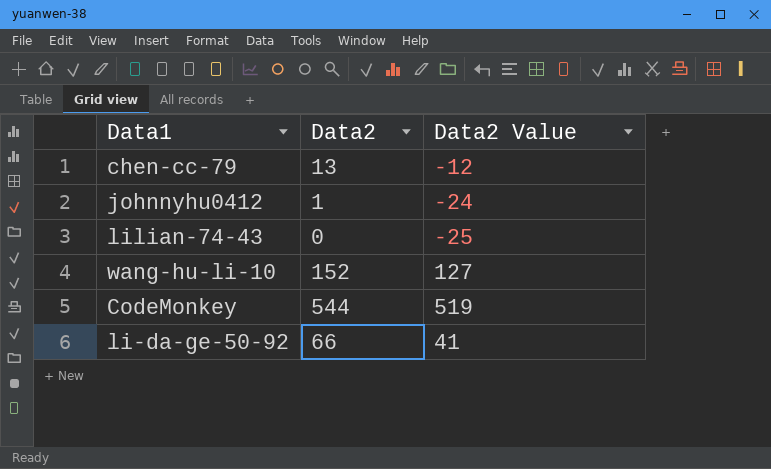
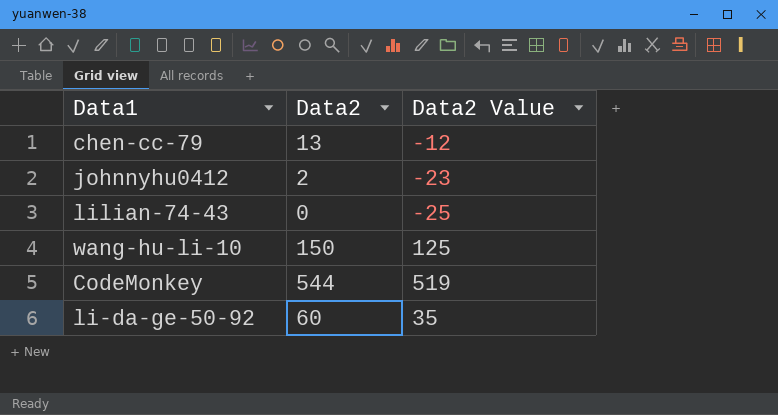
johnnyhu0412 | Data2: 1 -> 2
johnnyhu0412 | Data2 Value: -24 -> -23
wang-hu-li-10 | Data2: 152 -> 150
wang-hu-li-10 | Data2 Value: 127 -> 125
li-da-ge-50-92 | Data2: 66 -> 60
li-da-ge-50-92 | Data2 Value: 41 -> 35

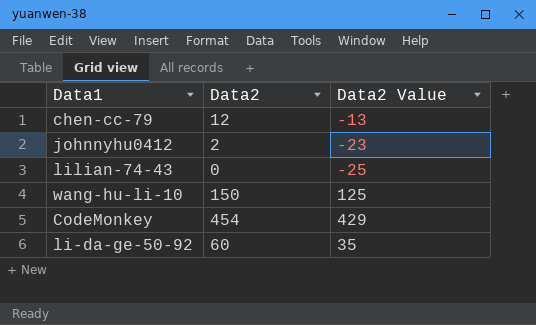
chen-cc-79 | Data2: 13 -> 12
chen-cc-79 | Data2 Value: -12 -> -13
CodeMonkey | Data2: 544 -> 454
CodeMonkey | Data2 Value: 519 -> 429

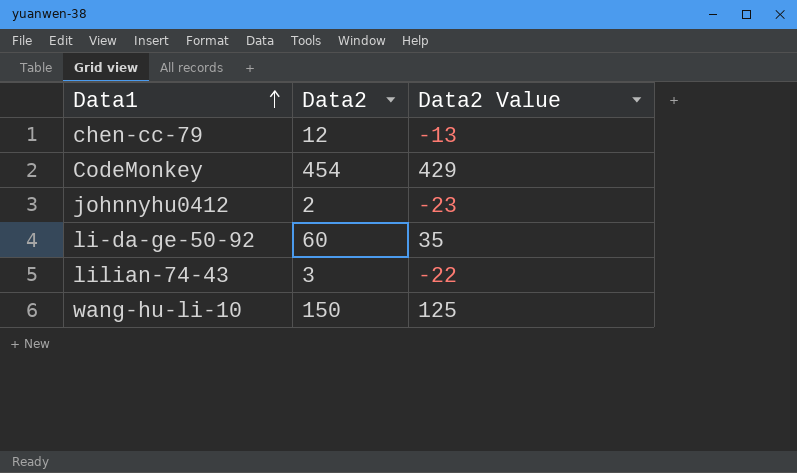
row order: none -> Data1 ascending
lilian-74-43 | Data2: 0 -> 3
lilian-74-43 | Data2 Value: -25 -> -22

